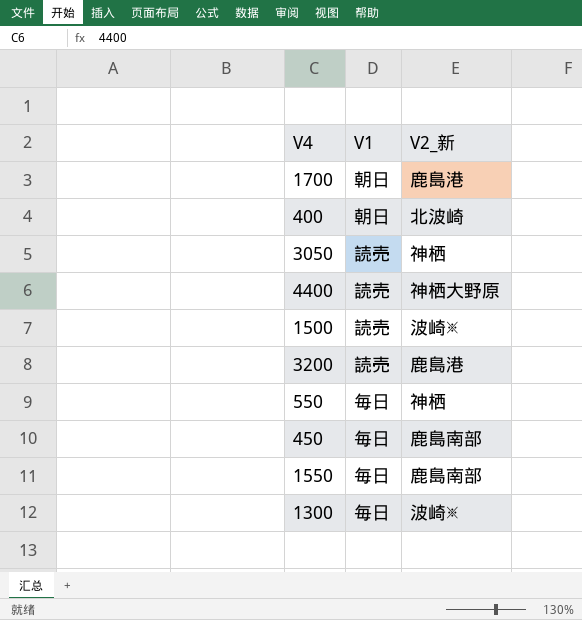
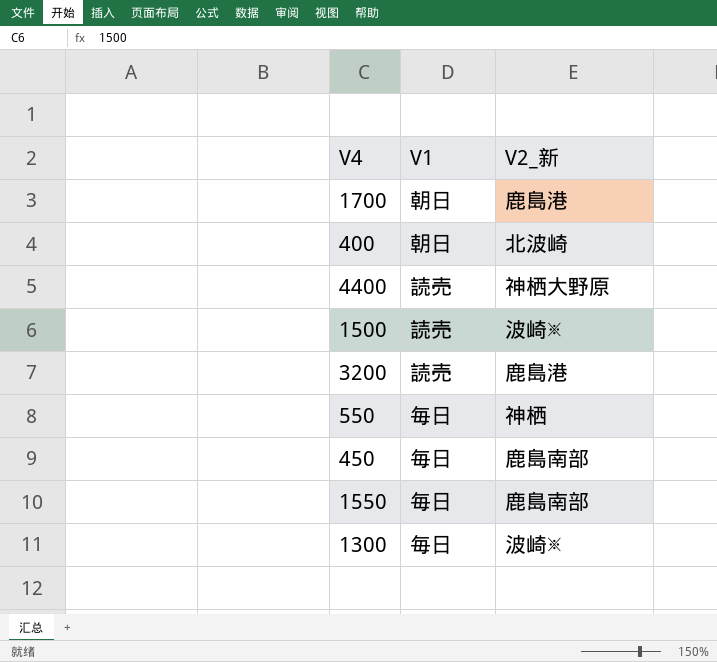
row 3050: 読売 | 神栖 -> none

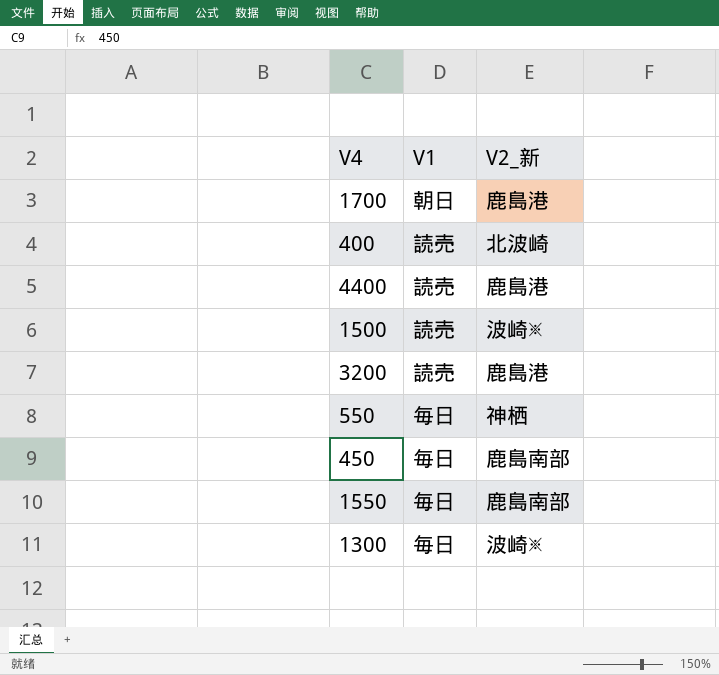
400 | V1: 朝日 -> 読売
4400 | V2_新: 神栖大野原 -> 鹿島港

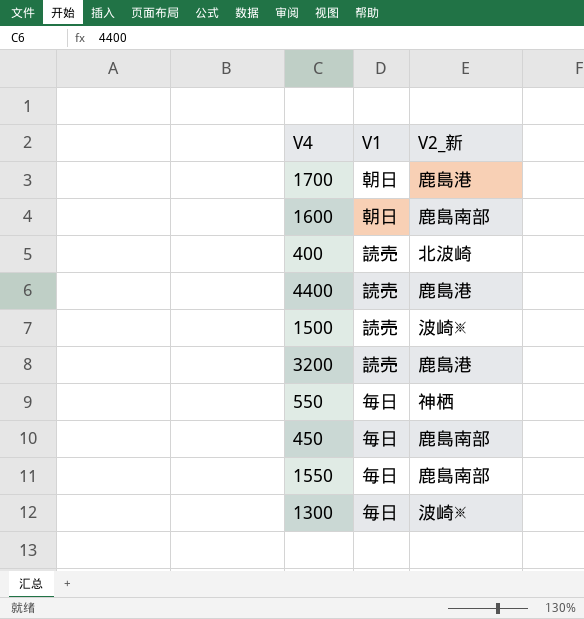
row 1600: none -> 朝日 | 鹿島南部

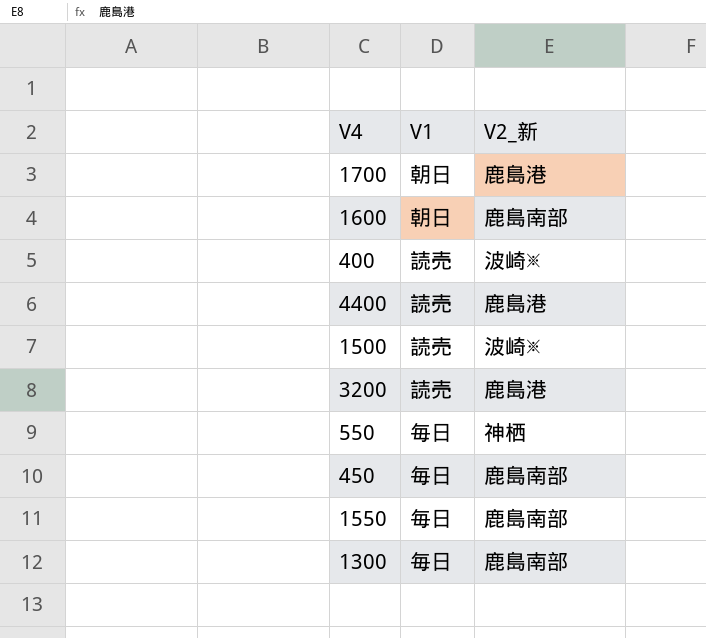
400 | V2_新: 北波崎 -> 波崎※
1300 | V2_新: 波崎※ -> 鹿島南部

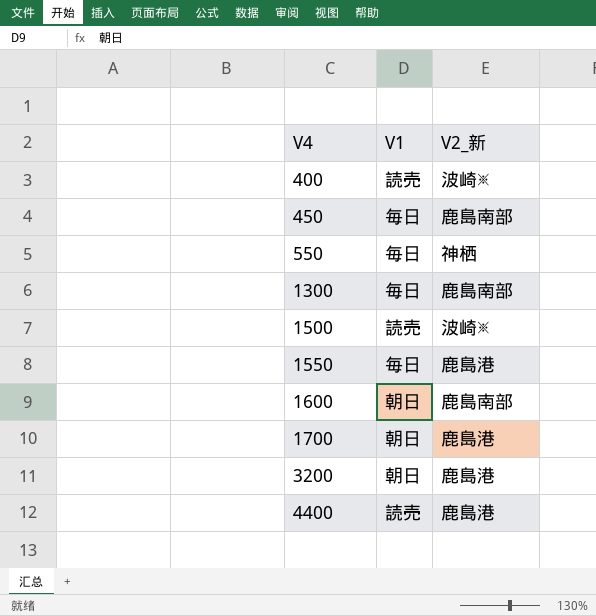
row order: none -> V4 ascending
1550 | V2_新: 鹿島南部 -> 鹿島港
3200 | V1: 読売 -> 朝日

